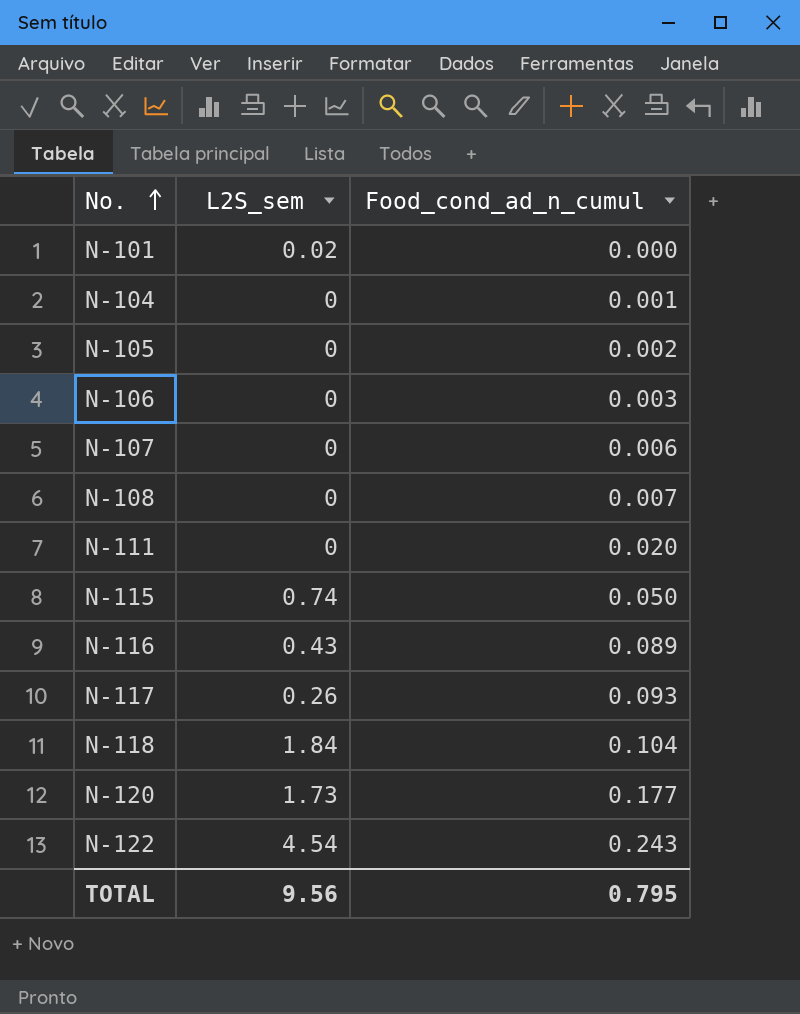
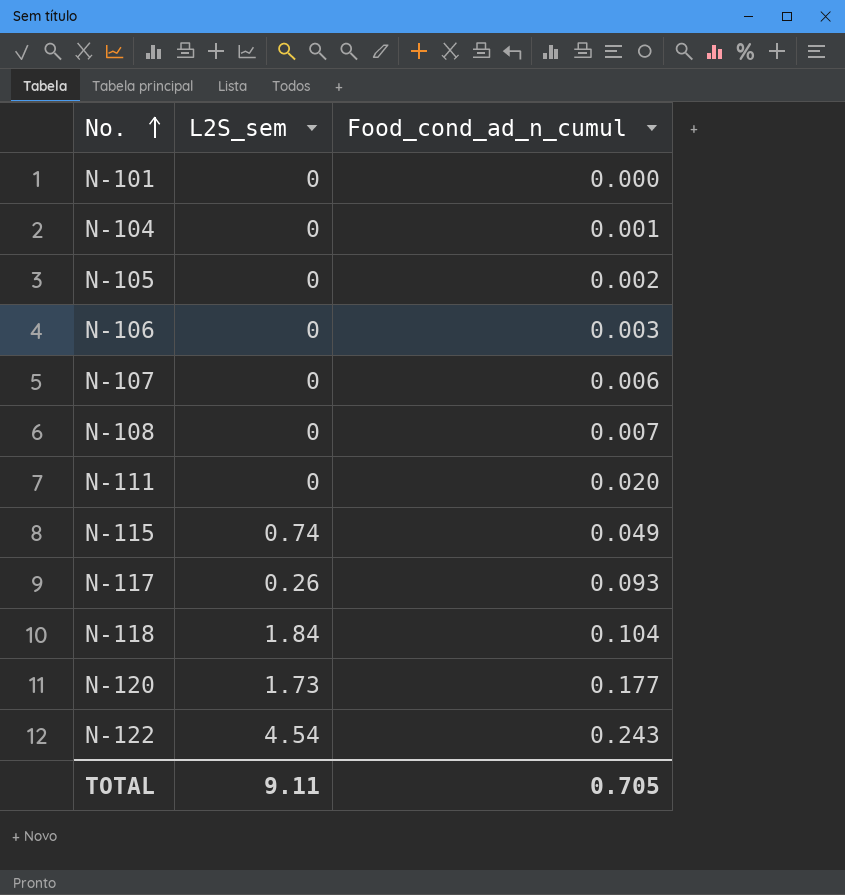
row N-116: 0.43 | 0.089 -> none
N-101 | L2S_sem: 0.02 -> 0
N-115 | Food_cond_ad_n_cumul: 0.050 -> 0.049
TOTAL | L2S_sem: 9.56 -> 9.11
TOTAL | Food_cond_ad_n_cumul: 0.795 -> 0.705

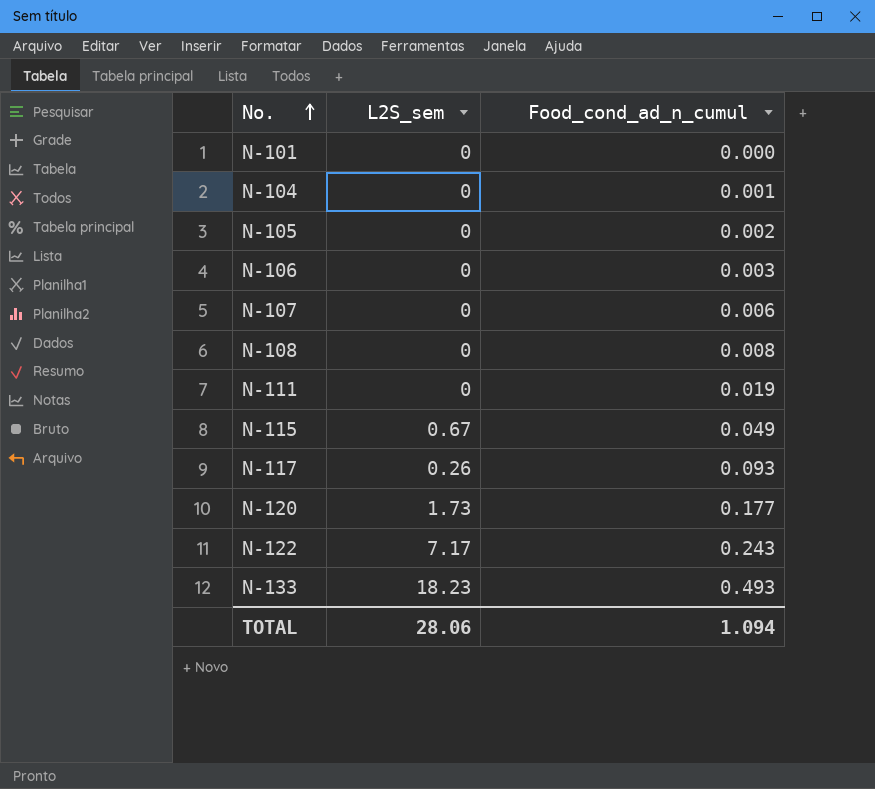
row N-118: 1.84 | 0.104 -> none
N-108 | Food_cond_ad_n_cumul: 0.007 -> 0.008
N-111 | Food_cond_ad_n_cumul: 0.020 -> 0.019
N-115 | L2S_sem: 0.74 -> 0.67
N-122 | L2S_sem: 4.54 -> 7.17
row N-133: none -> 18.23 | 0.493
TOTAL | L2S_sem: 9.11 -> 28.06
TOTAL | Food_cond_ad_n_cumul: 0.705 -> 1.094

